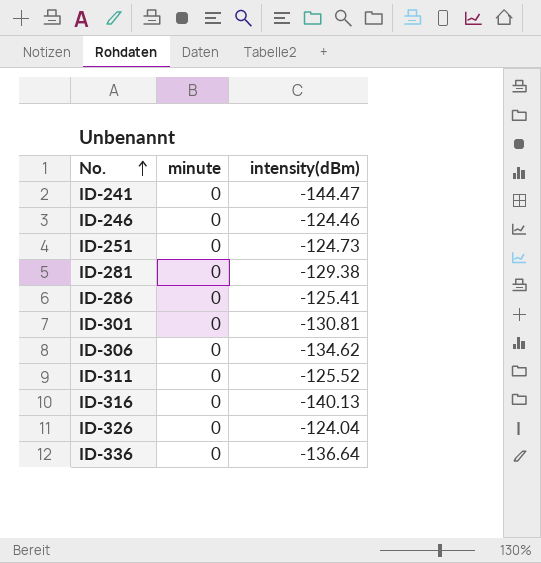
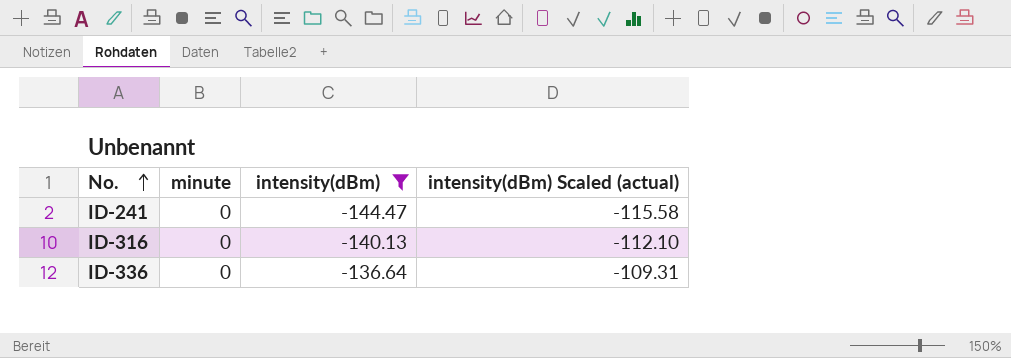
filter: none -> intensity(dBm) <= -136.64
column intensity(dBm) Scaled (actual) | formula: none -> [intensity(dBm)] * 0.8

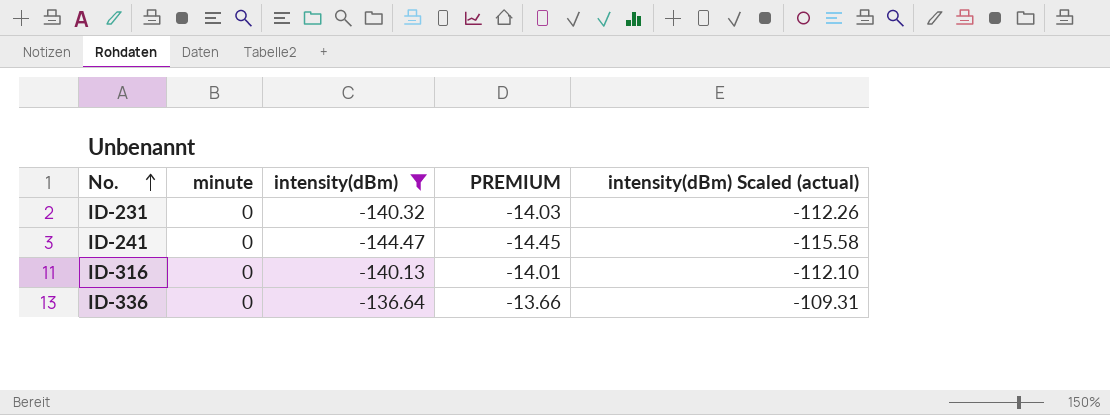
column PREMIUM | formula: none -> [intensity(dBm)] * 0.1
row ID-231: none -> 0 | -140.32 | -14.03 | -112.26

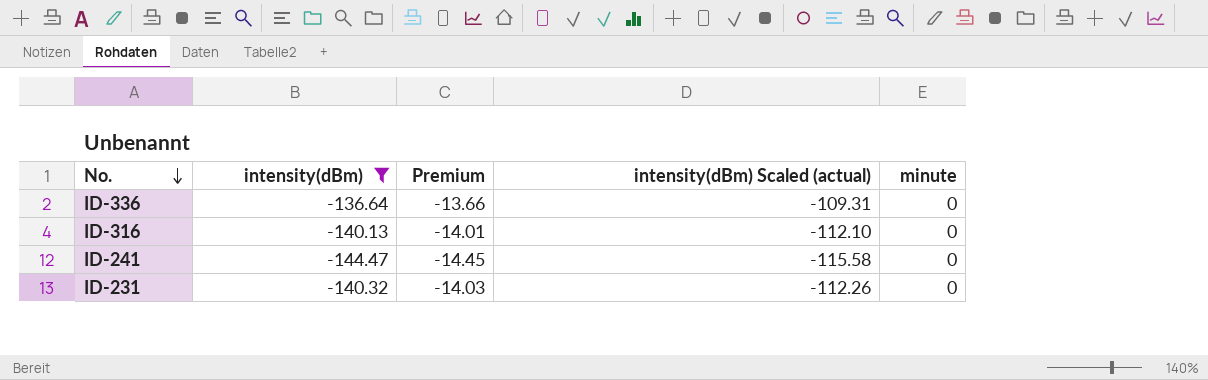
row order: No. ascending -> No. descending
column name: PREMIUM -> Premium
column minute | position: 2 -> 5

